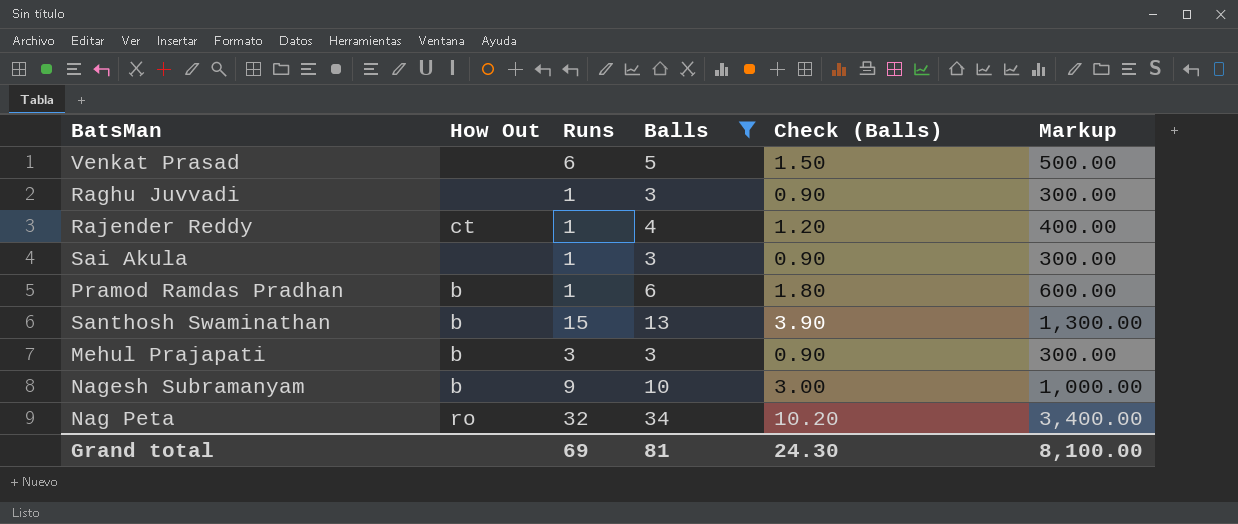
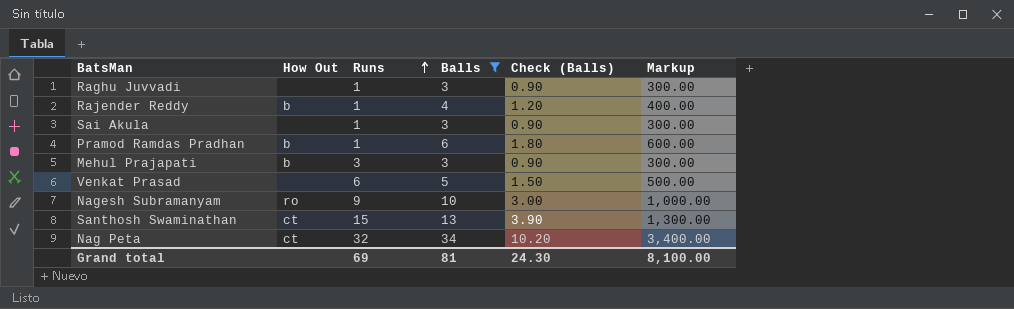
row order: none -> Runs ascending
Rajender Reddy | How Out: ct -> b
Nagesh Subramanyam | How Out: b -> ro
Santhosh Swaminathan | How Out: b -> ct
Nag Peta | How Out: ro -> ct

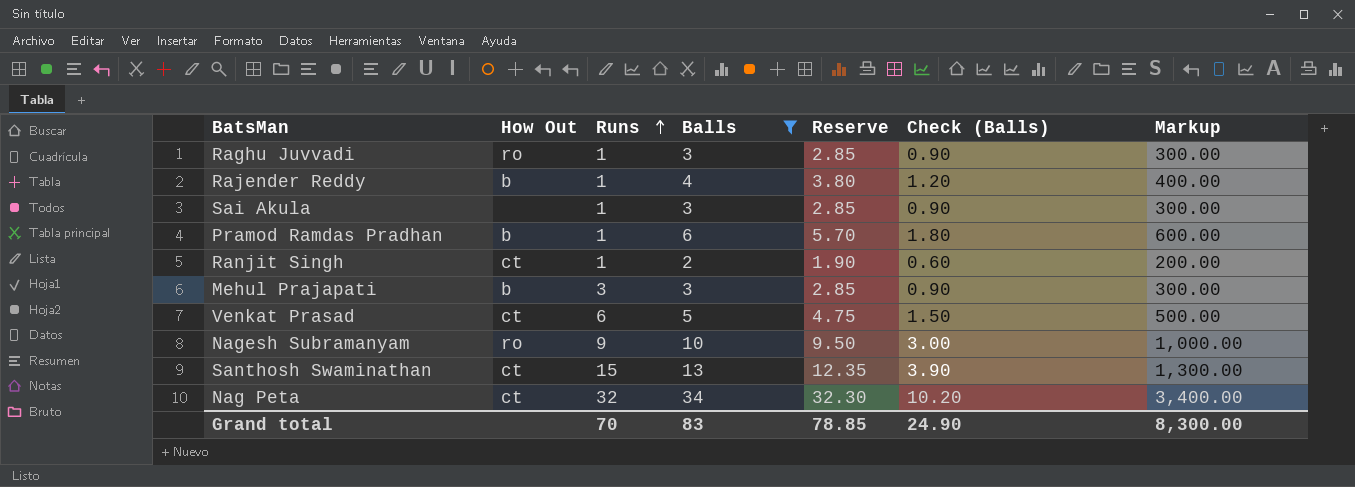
column Reserve | formula: none -> [Balls] * 0.95
Raghu Juvvadi | How Out: none -> ro
row Ranjit Singh: none -> ct | 1 | 2 | 1.90 | 0.60 | 200.00
Venkat Prasad | How Out: none -> ct
Grand total | Runs: 69 -> 70
Grand total | Balls: 81 -> 83
Grand total | Check (Balls): 24.30 -> 24.90
Grand total | Markup: 8,100.00 -> 8,300.00

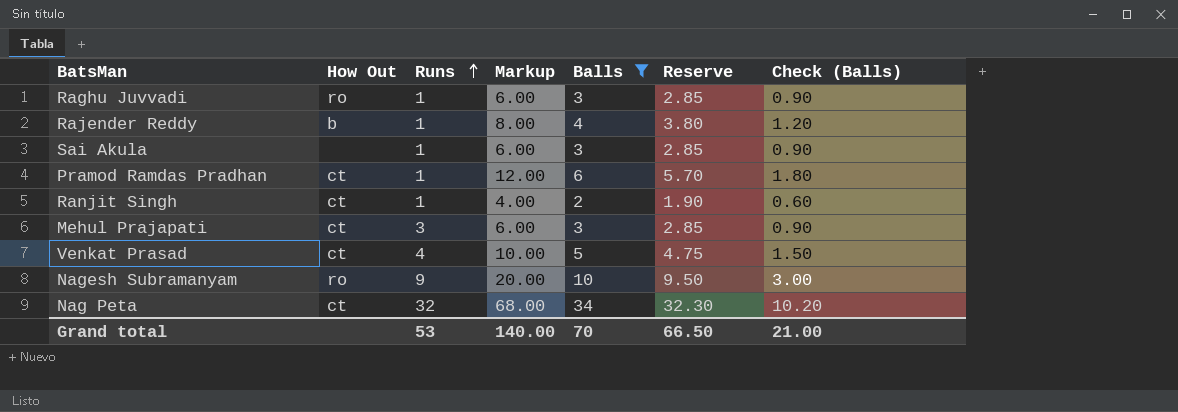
column Markup | formula: [Balls] * 100 -> [Balls] * 2
column Markup | position: 7 -> 4
row Santhosh Swaminathan: ct | 15 | 13 | 12.35 | 3.90 | 1,300.00 -> none
Pramod Ramdas Pradhan | How Out: b -> ct
Mehul Prajapati | How Out: b -> ct
Venkat Prasad | Runs: 6 -> 4
Grand total | Runs: 70 -> 53
Grand total | Markup: 8,300.00 -> 140.00
Grand total | Balls: 83 -> 70
Grand total | Reserve: 78.85 -> 66.50
Grand total | Check (Balls): 24.90 -> 21.00

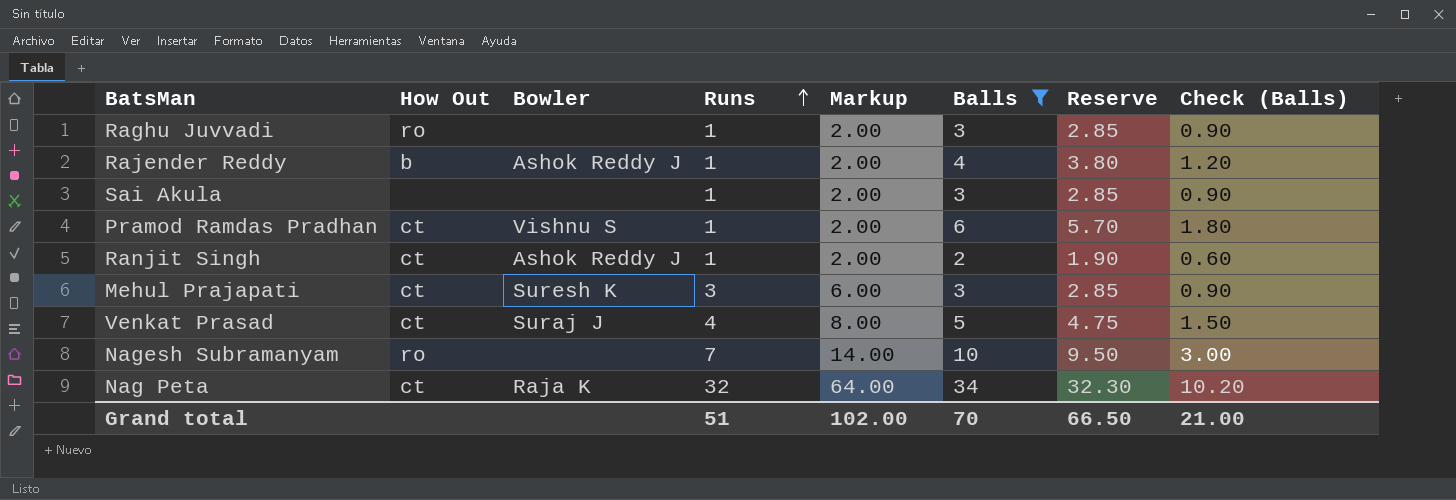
column Bowler | position: none -> 3
column Markup | formula: [Balls] * 2 -> [Runs] * 2
Nagesh Subramanyam | Runs: 9 -> 7
Grand total | Runs: 53 -> 51
Grand total | Markup: 140.00 -> 102.00

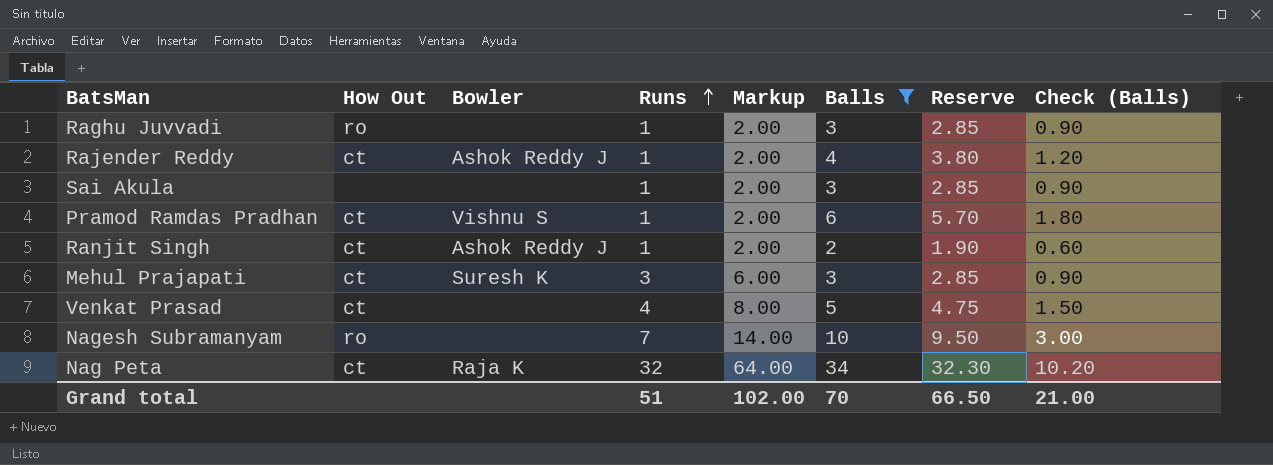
Rajender Reddy | How Out: b -> ct
Venkat Prasad | Bowler: Suraj J -> none

